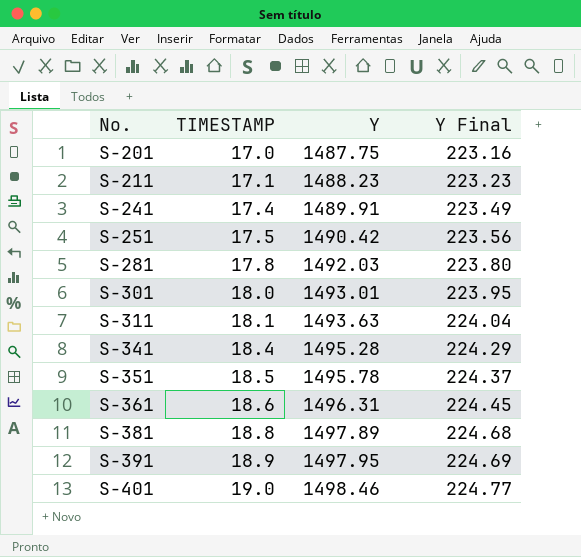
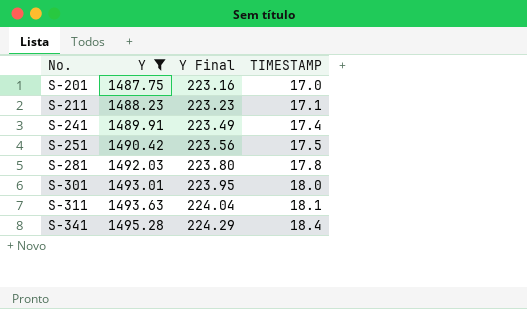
filter: none -> Y <= 1495.28
column TIMESTAMP | position: 2 -> 4

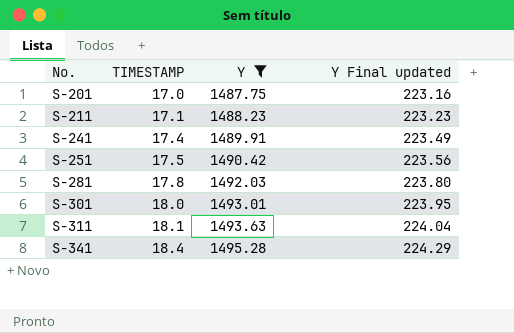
column TIMESTAMP | position: 4 -> 2
column name: Y Final -> Y Final updated

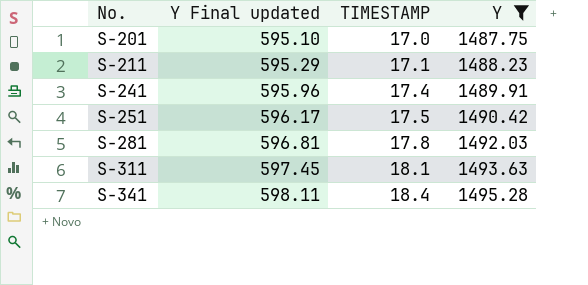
column Y Final updated | formula: [Y] * 0.15 -> [Y] * 0.4
column Y Final updated | position: 4 -> 2
row S-301: 18.0 | 1493.01 | 223.95 -> none

